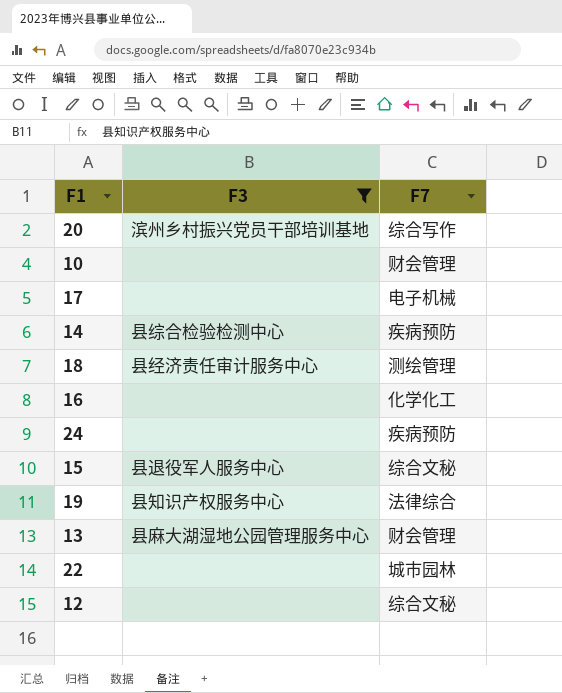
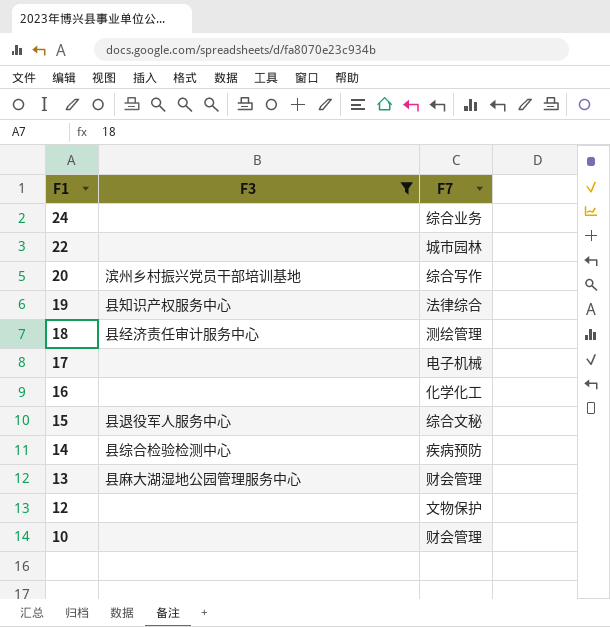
row order: none -> F1 descending
24 | F7: 疾病预防 -> 综合业务
12 | F7: 综合文秘 -> 文物保护

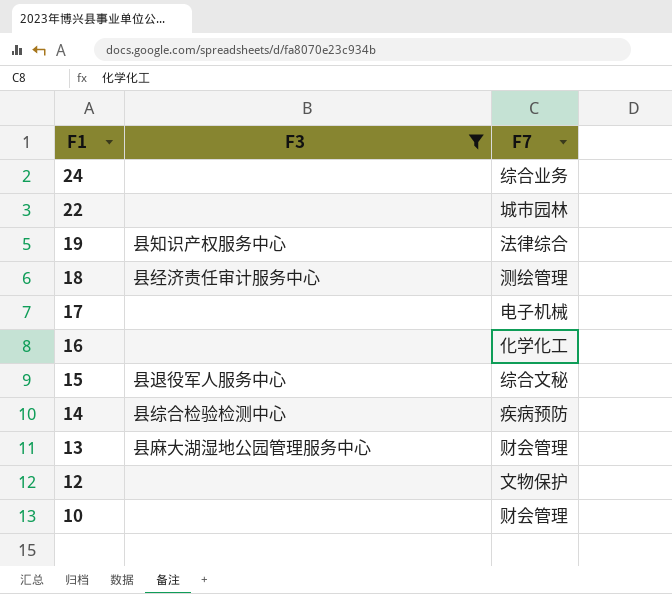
row 20: 滨州乡村振兴党员干部培训基地 | 综合写作 -> none

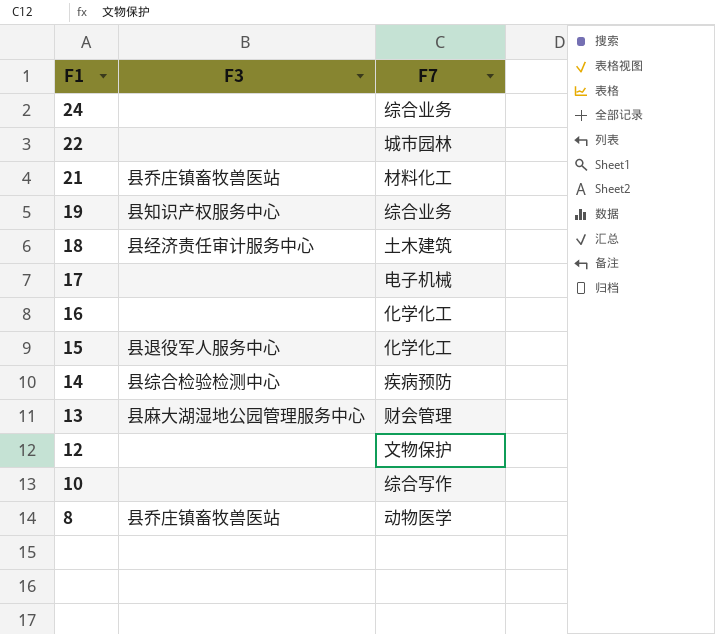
filter: F3 != 县乔庄镇畜牧兽医站 -> none
19 | F7: 法律综合 -> 综合业务
18 | F7: 测绘管理 -> 土木建筑
15 | F7: 综合文秘 -> 化学化工
10 | F7: 财会管理 -> 综合写作

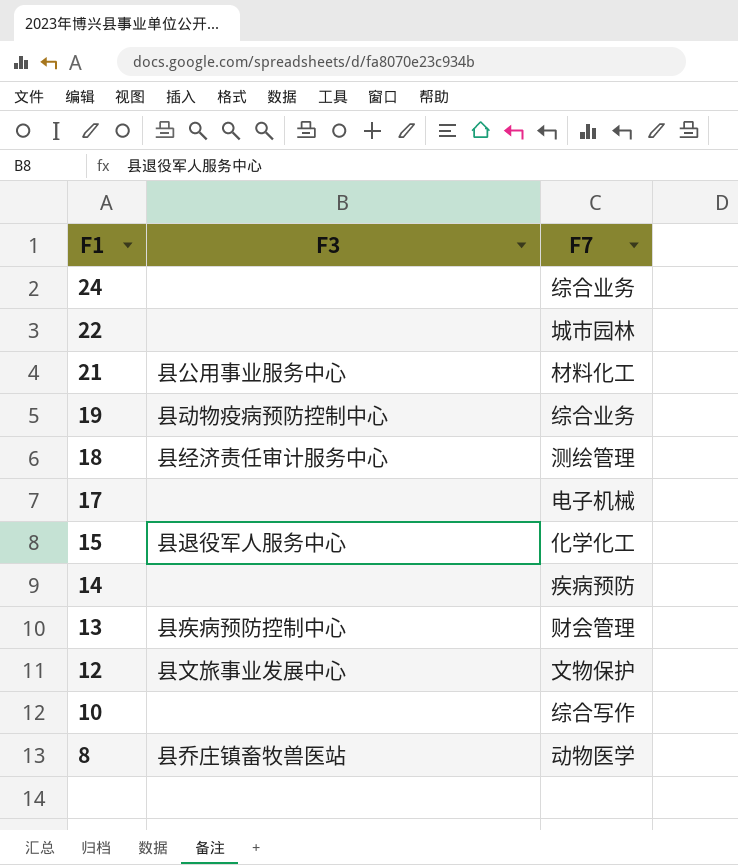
row 16: none | 化学化工 -> none
21 | F3: 县乔庄镇畜牧兽医站 -> 县公用事业服务中心
19 | F3: 县知识产权服务中心 -> 县动物疫病预防控制中心
18 | F7: 土木建筑 -> 测绘管理
14 | F3: 县综合检验检测中心 -> none
13 | F3: 县麻大湖湿地公园管理服务中心 -> 县疾病预防控制中心
12 | F3: none -> 县文旅事业发展中心

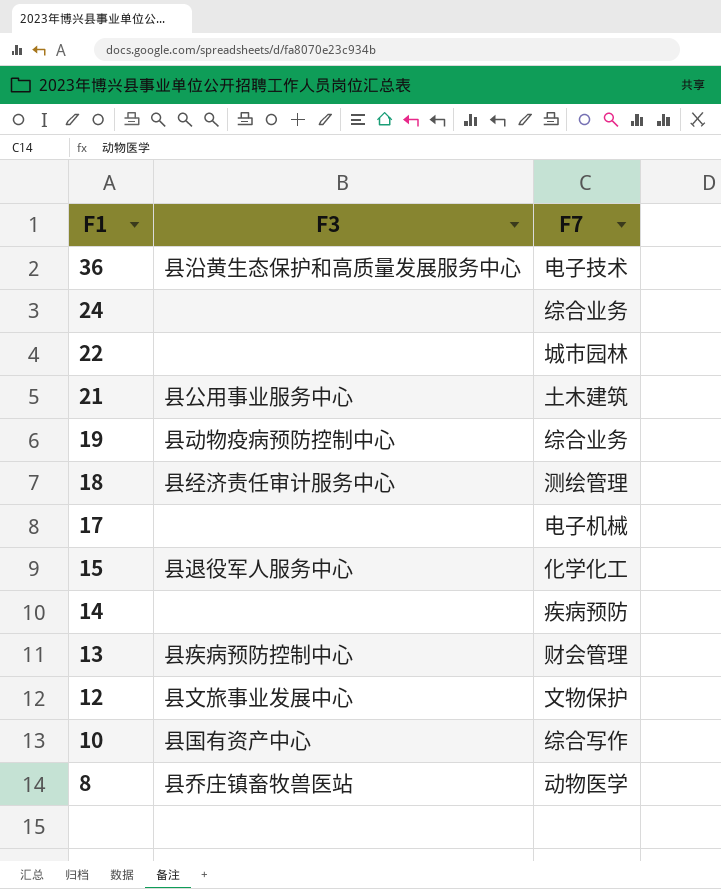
row 36: none -> 县沿黄生态保护和高质量发展服务中心 | 电子技术
21 | F7: 材料化工 -> 土木建筑
10 | F3: none -> 县国有资产中心

